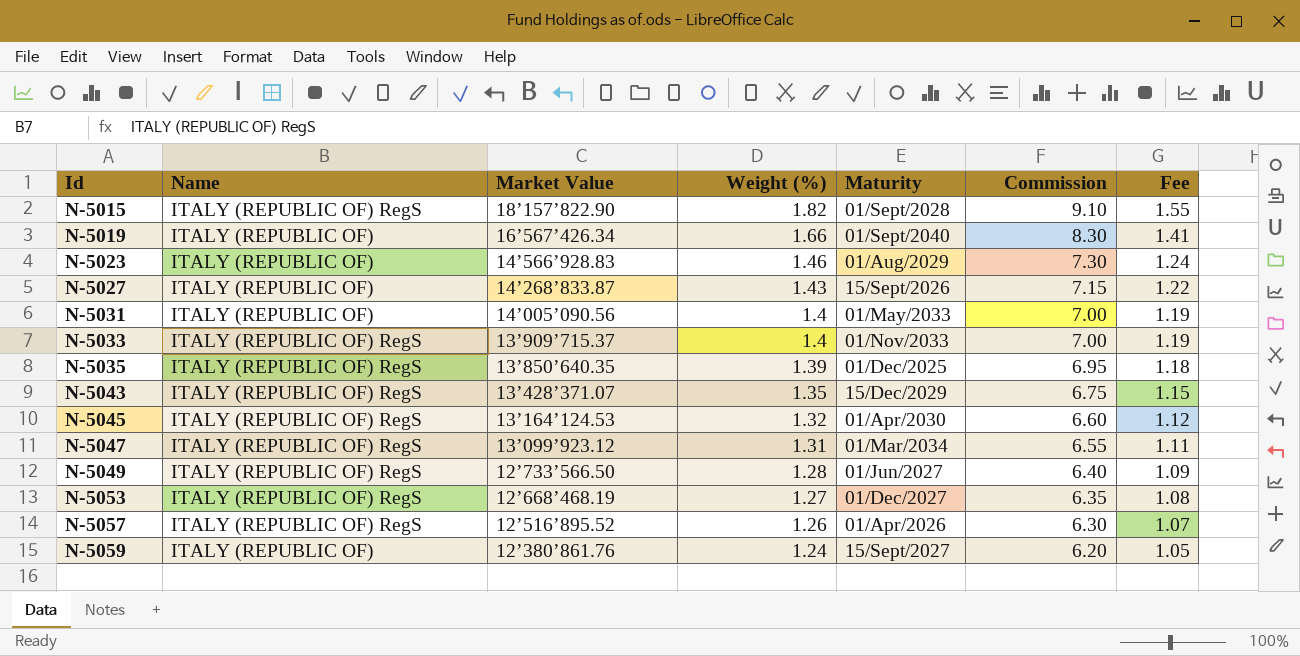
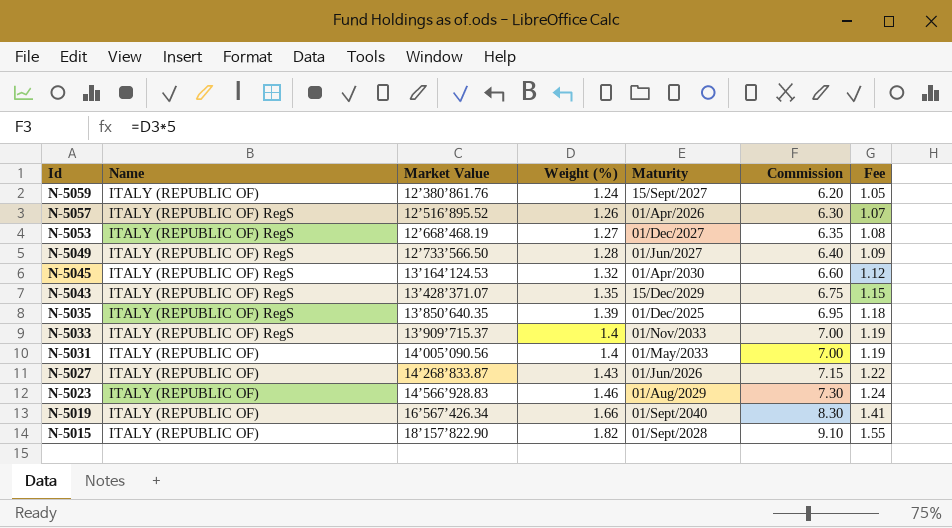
row order: Id ascending -> Id descending
row N-5047: ITALY (REPUBLIC OF) RegS | 13’099’923.12 | 1.31 | 01/Mar/2034 | 6.55 | 1.11 -> none
N-5027 | Maturity: 15/Sept/2026 -> 01/Jun/2026
N-5015 | Name: ITALY (REPUBLIC OF) RegS -> ITALY (REPUBLIC OF)

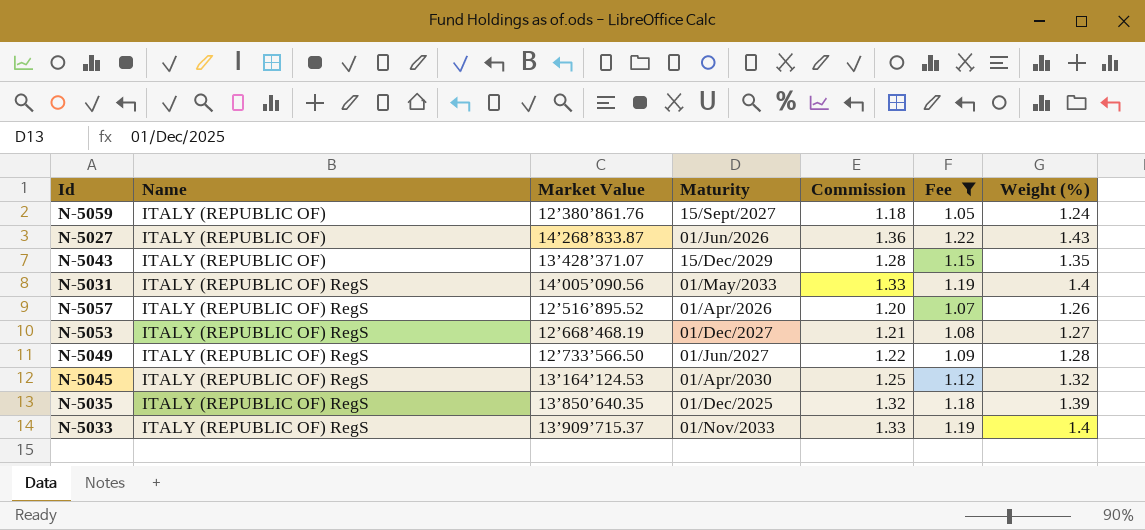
filter: none -> Fee <= 1.22
row order: Id descending -> Name ascending
column Commission | formula: [Weight (%)] * 5 -> [Weight (%)] * 0.95
column Weight (%) | position: 4 -> 7
N-5043 | Name: ITALY (REPUBLIC OF) RegS -> ITALY (REPUBLIC OF)
N-5031 | Name: ITALY (REPUBLIC OF) -> ITALY (REPUBLIC OF) RegS

